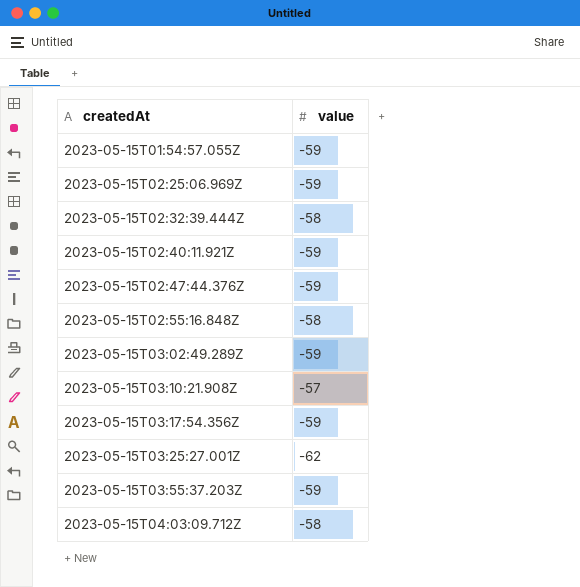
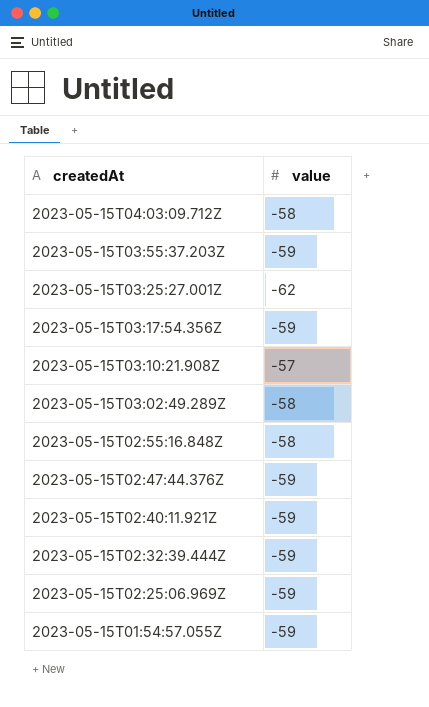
row order: createdAt ascending -> createdAt descending
2023-05-15T03:02:49.289Z | value: -59 -> -58
2023-05-15T02:32:39.444Z | value: -58 -> -59

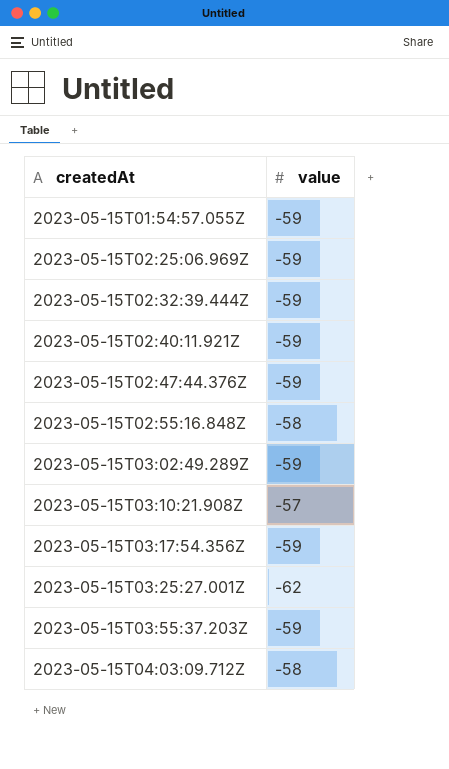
row order: createdAt descending -> createdAt ascending
2023-05-15T03:02:49.289Z | value: -58 -> -59

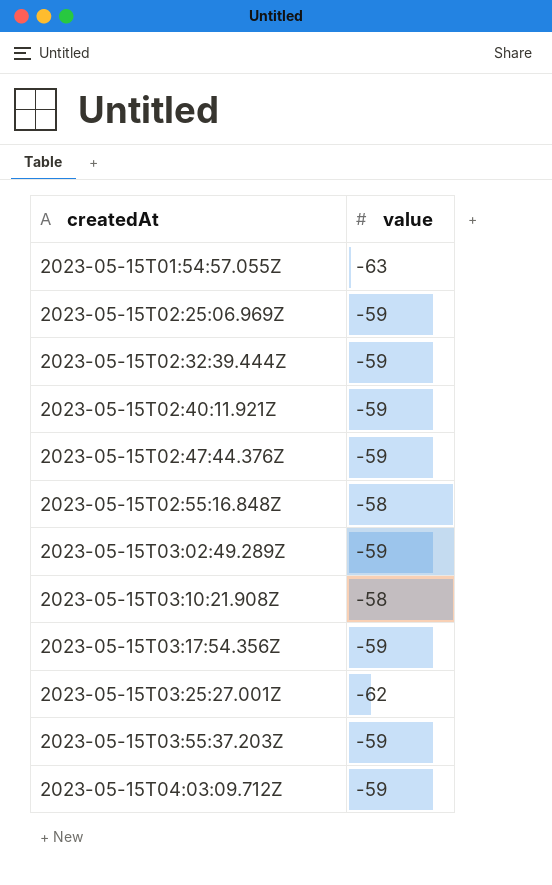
2023-05-15T01:54:57.055Z | value: -59 -> -63
2023-05-15T03:10:21.908Z | value: -57 -> -58
2023-05-15T04:03:09.712Z | value: -58 -> -59

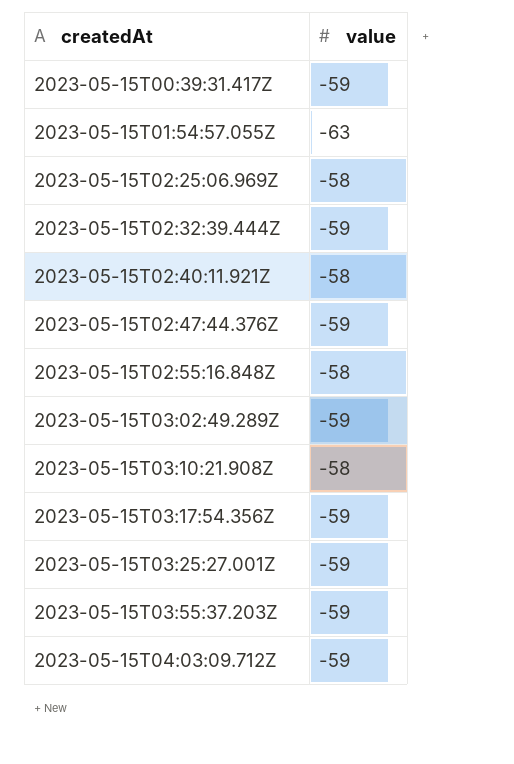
row 2023-05-15T00:39:31.417Z: none -> -59
2023-05-15T02:25:06.969Z | value: -59 -> -58
2023-05-15T02:40:11.921Z | value: -59 -> -58
2023-05-15T03:25:27.001Z | value: -62 -> -59

